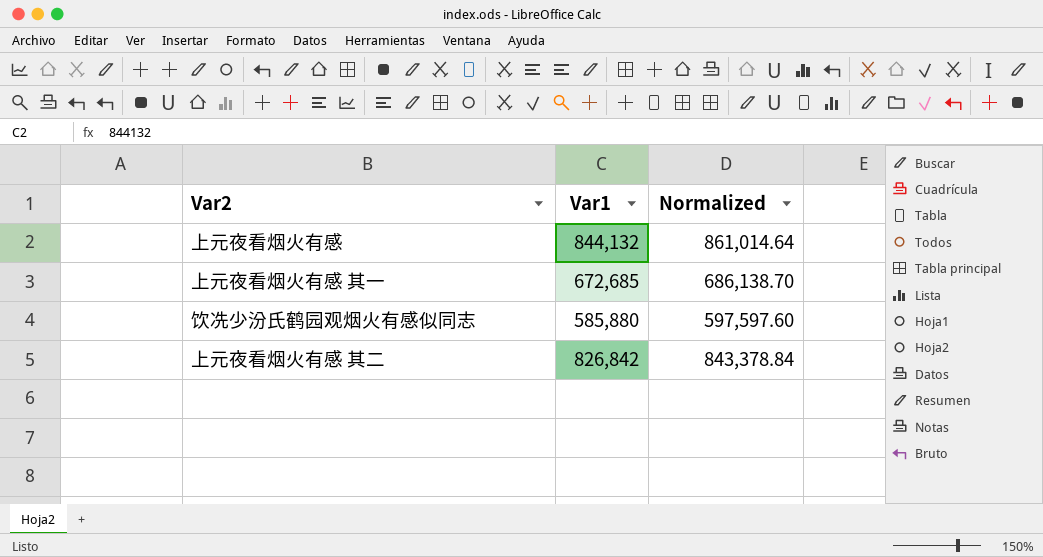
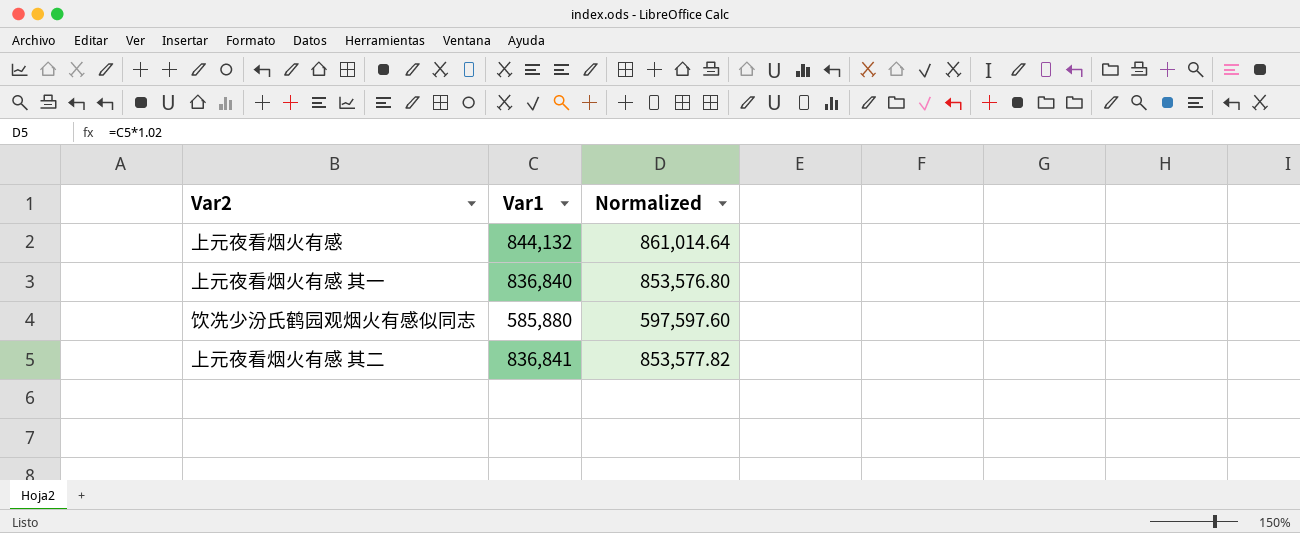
上元夜看烟火有感 其一 | Var1: 672,685 -> 836,840
上元夜看烟火有感 其一 | Normalized: 686,138.70 -> 853,576.80
上元夜看烟火有感 其二 | Var1: 826,842 -> 836,841
上元夜看烟火有感 其二 | Normalized: 843,378.84 -> 853,577.82

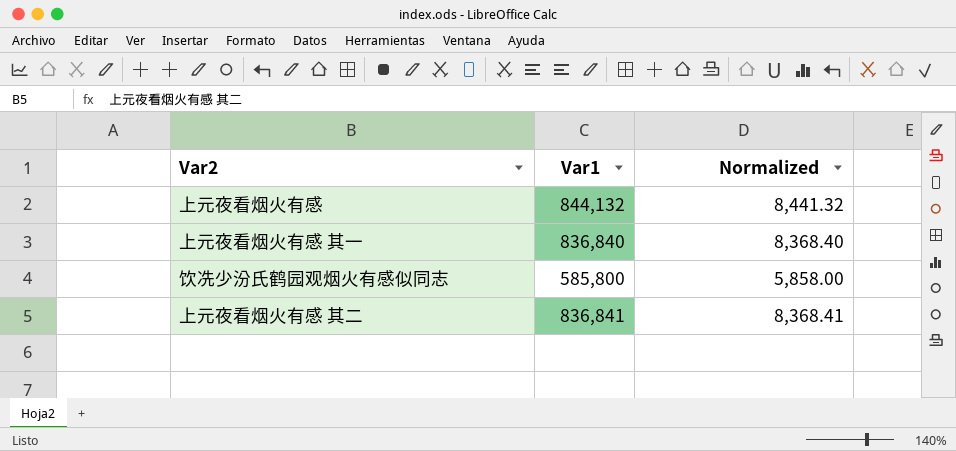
column Normalized | formula: [Var1] * 1.02 -> [Var1] * 0.01
饮冼少汾氏鹤园观烟火有感似同志 | Var1: 585,880 -> 585,800

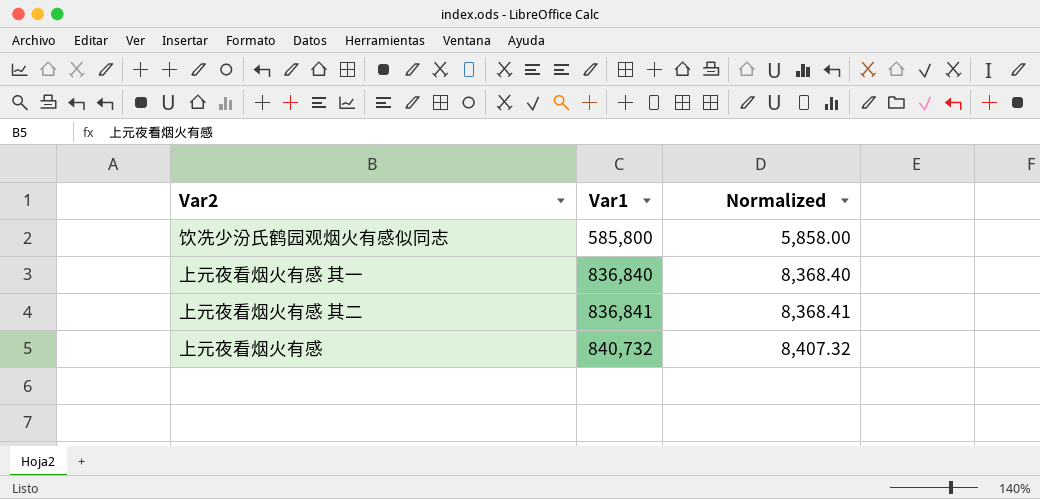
row order: none -> Var1 ascending
上元夜看烟火有感 | Var1: 844,132 -> 840,732
上元夜看烟火有感 | Normalized: 8,441.32 -> 8,407.32

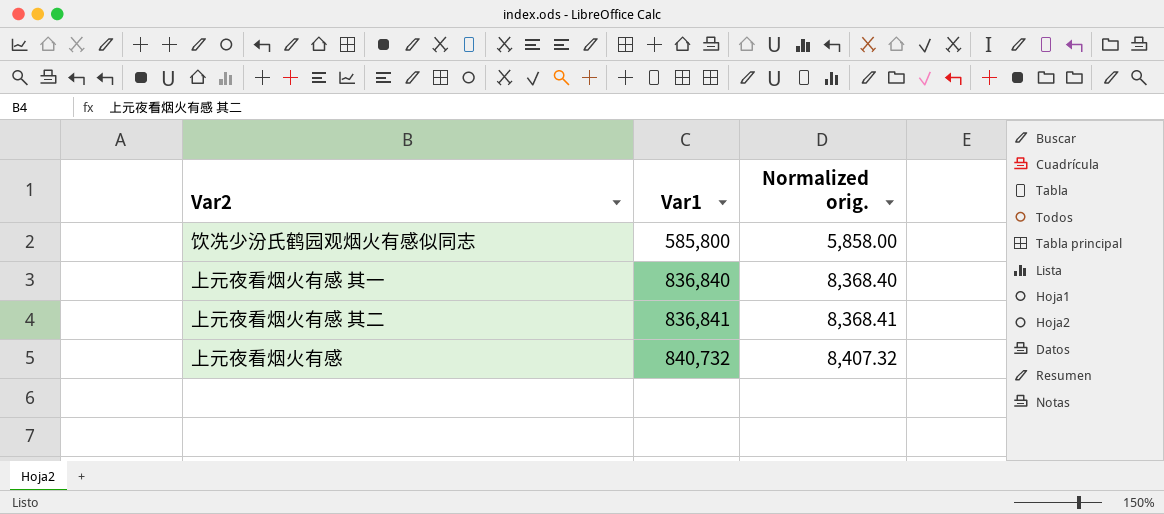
column name: Normalized -> Normalized orig.

